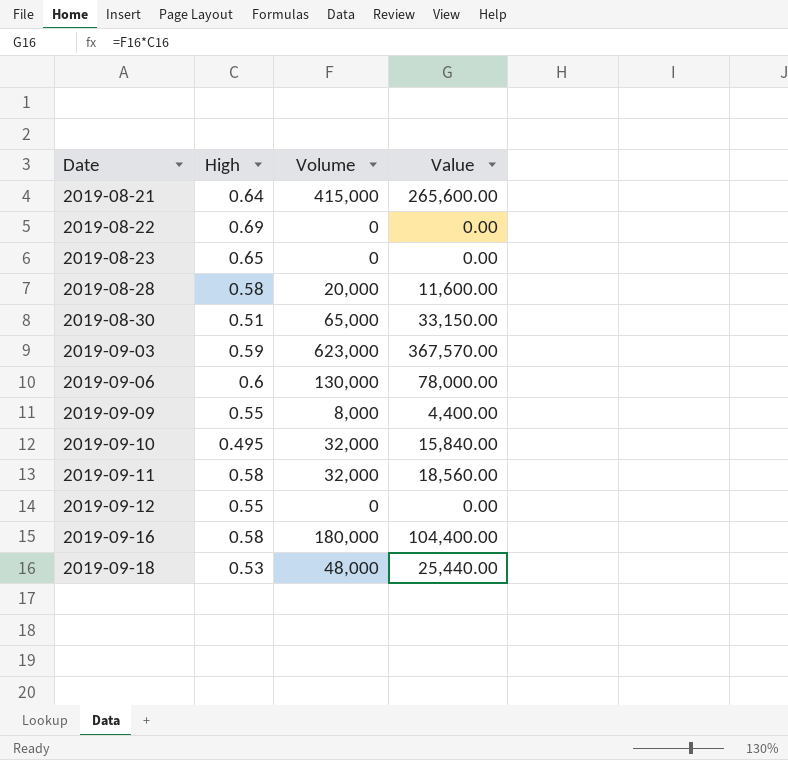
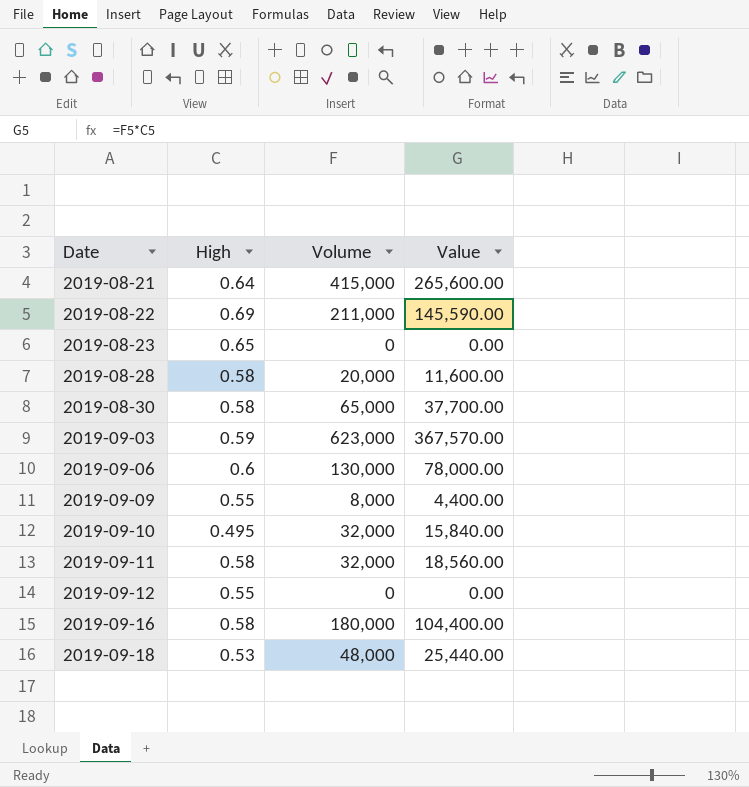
2019-08-22 | Volume: 0 -> 211,000
2019-08-22 | Value: 0.00 -> 145,590.00
2019-08-30 | High: 0.51 -> 0.58
2019-08-30 | Value: 33,150.00 -> 37,700.00

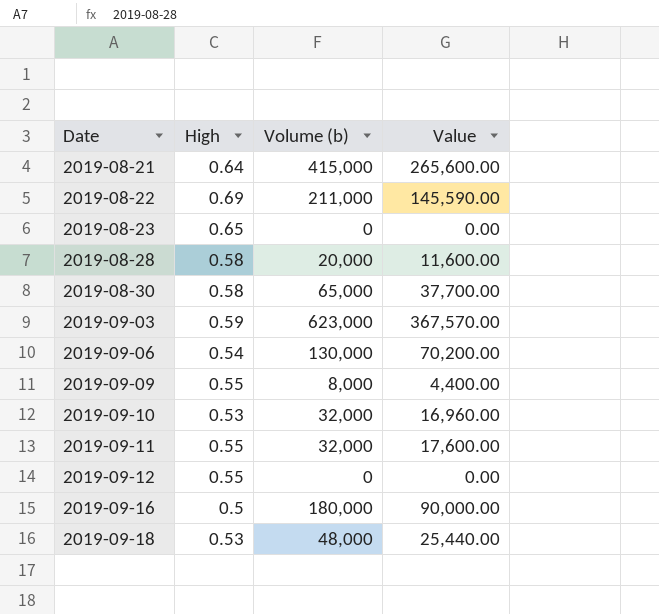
column name: Volume -> Volume (b)
2019-09-06 | High: 0.6 -> 0.54
2019-09-06 | Value: 78,000.00 -> 70,200.00
2019-09-10 | High: 0.495 -> 0.53
2019-09-10 | Value: 15,840.00 -> 16,960.00
2019-09-11 | High: 0.58 -> 0.55
2019-09-11 | Value: 18,560.00 -> 17,600.00
2019-09-16 | High: 0.58 -> 0.5
2019-09-16 | Value: 104,400.00 -> 90,000.00

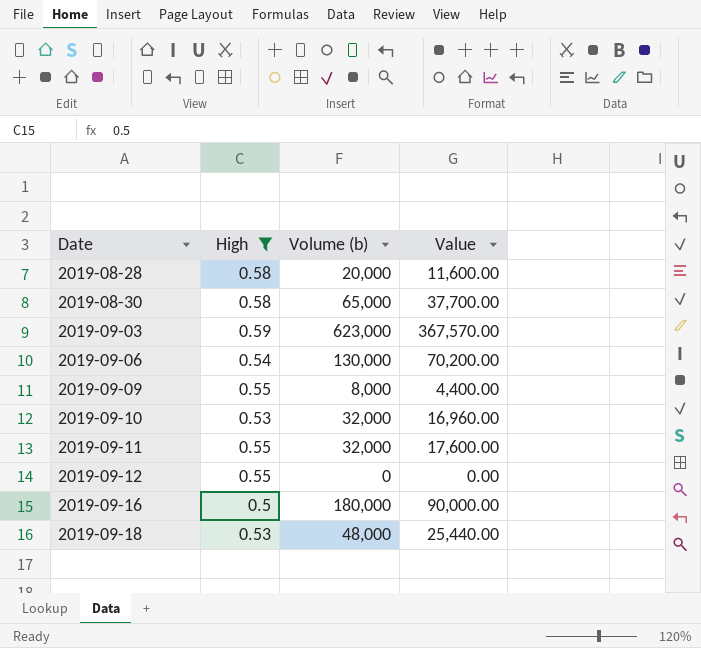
filter: none -> High <= 0.59

